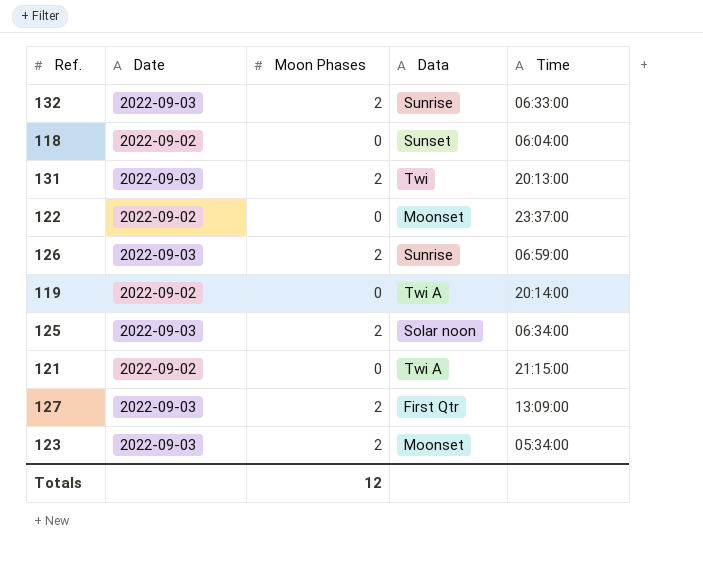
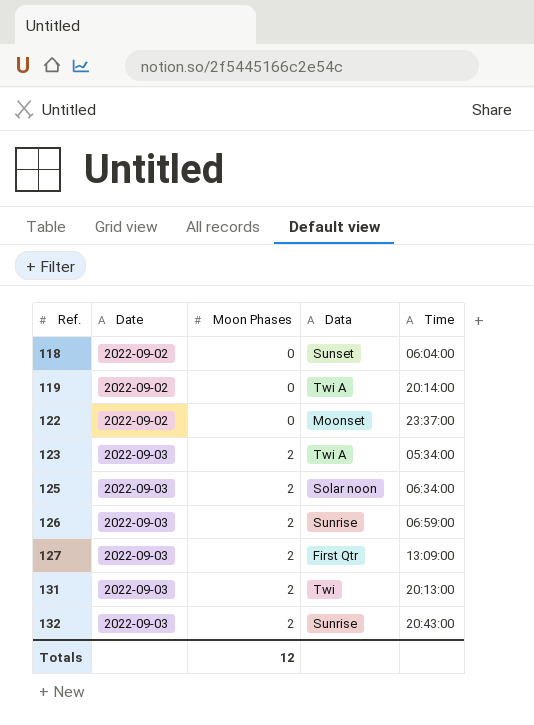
row order: none -> Ref. ascending
row 121: 2022-09-02 | 0 | Twi A | 21:15:00 -> none
123 | Data: Moonset -> Twi A
132 | Time: 06:33:00 -> 20:43:00

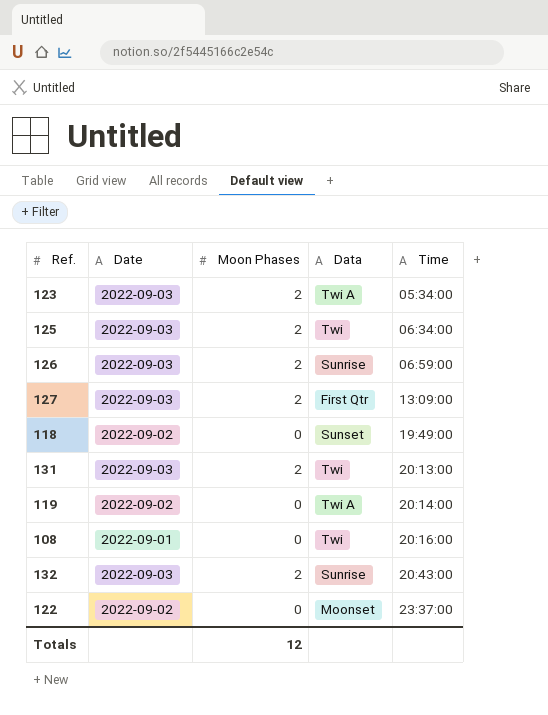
row order: Ref. ascending -> Time ascending
125 | Data: Solar noon -> Twi
118 | Time: 06:04:00 -> 19:49:00
row 108: none -> 2022-09-01 | 0 | Twi | 20:16:00

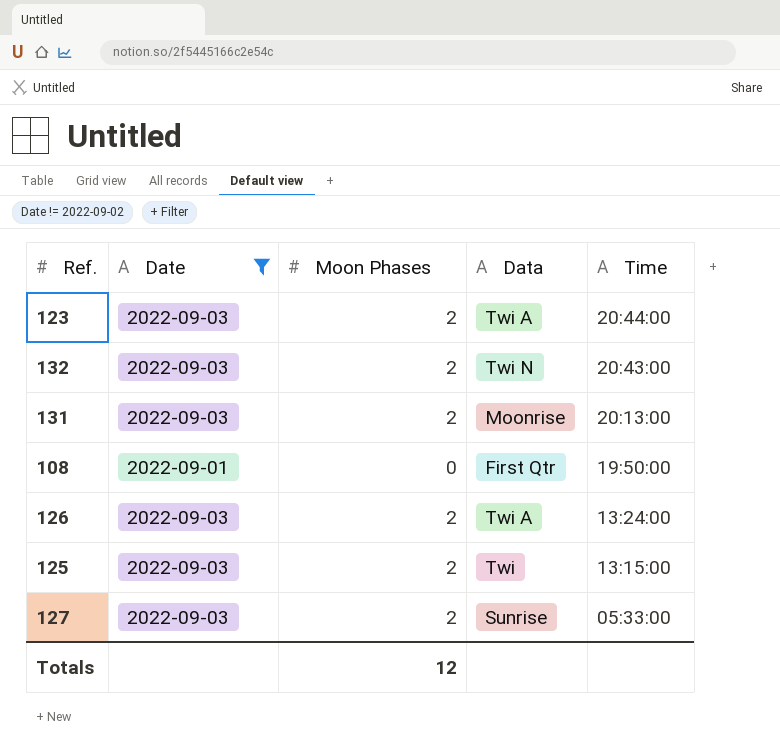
filter: none -> Date != 2022-09-02
row order: Time ascending -> Time descending
123 | Time: 05:34:00 -> 20:44:00
132 | Data: Sunrise -> Twi N
131 | Data: Twi -> Moonrise
108 | Data: Twi -> First Qtr
108 | Time: 20:16:00 -> 19:50:00
126 | Data: Sunrise -> Twi A
126 | Time: 06:59:00 -> 13:24:00
125 | Time: 06:34:00 -> 13:15:00
127 | Data: First Qtr -> Sunrise
127 | Time: 13:09:00 -> 05:33:00

